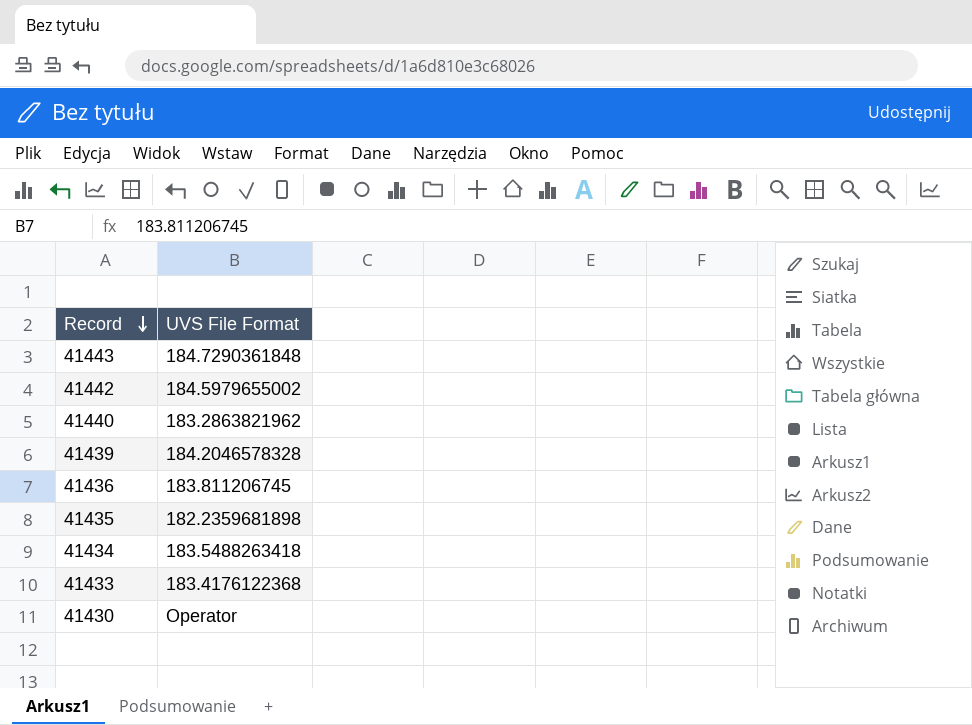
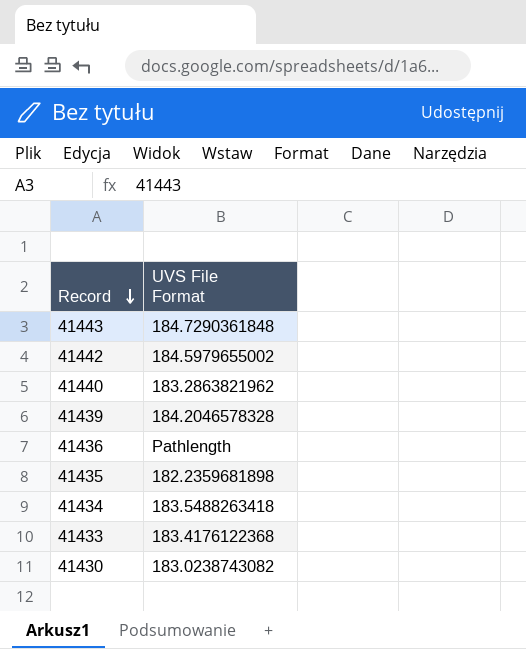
41436 | UVS File Format: 183.811206745 -> Pathlength
41430 | UVS File Format: Operator -> 183.0238743082

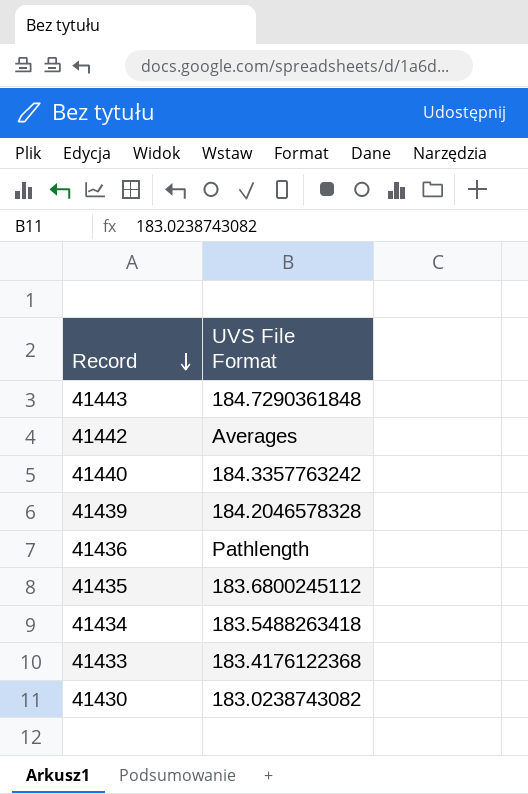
41442 | UVS File Format: 184.5979655002 -> Averages
41440 | UVS File Format: 183.2863821962 -> 184.3357763242
41435 | UVS File Format: 182.2359681898 -> 183.6800245112

